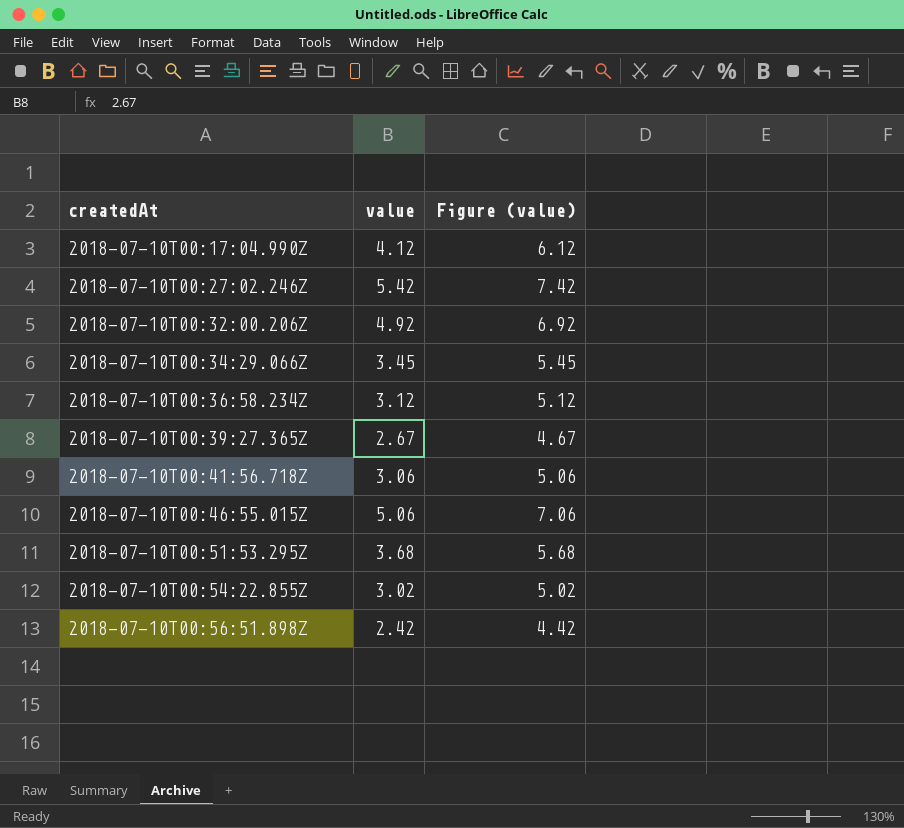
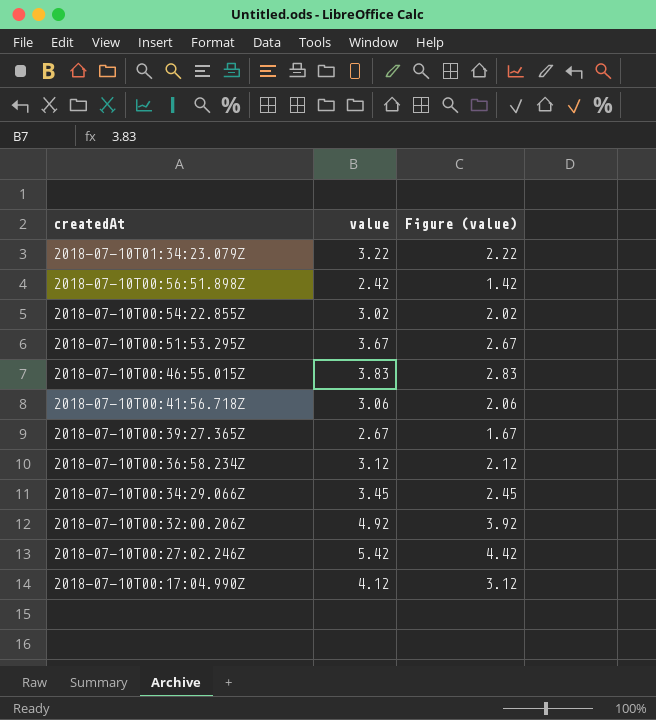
row order: createdAt ascending -> createdAt descending
column Figure (value) | formula: [value] + 2 -> [value] - 1
row 2018-07-10T01:34:23.079Z: none -> 3.22 | 2.22
2018-07-10T00:51:53.295Z | value: 3.68 -> 3.67
2018-07-10T00:46:55.015Z | value: 5.06 -> 3.83

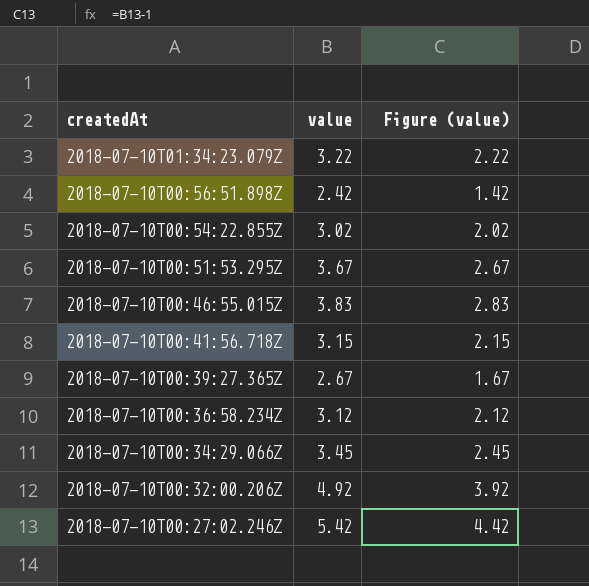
row 2018-07-10T00:17:04.990Z: 4.12 | 3.12 -> none
2018-07-10T00:41:56.718Z | value: 3.06 -> 3.15
2018-07-10T00:41:56.718Z | Figure (value): 2.06 -> 2.15

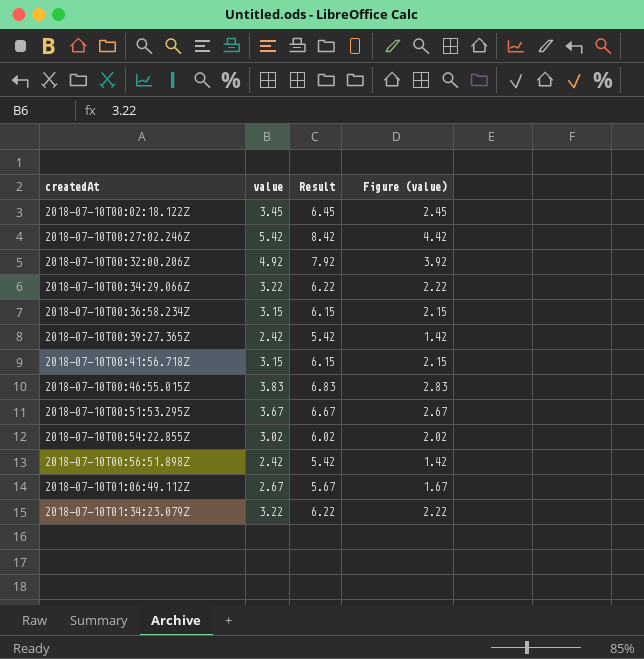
row order: createdAt descending -> createdAt ascending
column Result | formula: none -> [value] + 3
row 2018-07-10T00:02:18.122Z: none -> 3.45 | 6.45 | 2.45
2018-07-10T00:34:29.066Z | value: 3.45 -> 3.22
2018-07-10T00:34:29.066Z | Figure (value): 2.45 -> 2.22
2018-07-10T00:36:58.234Z | value: 3.12 -> 3.15
2018-07-10T00:36:58.234Z | Figure (value): 2.12 -> 2.15
2018-07-10T00:39:27.365Z | value: 2.67 -> 2.42
2018-07-10T00:39:27.365Z | Figure (value): 1.67 -> 1.42
row 2018-07-10T01:06:49.112Z: none -> 2.67 | 5.67 | 1.67

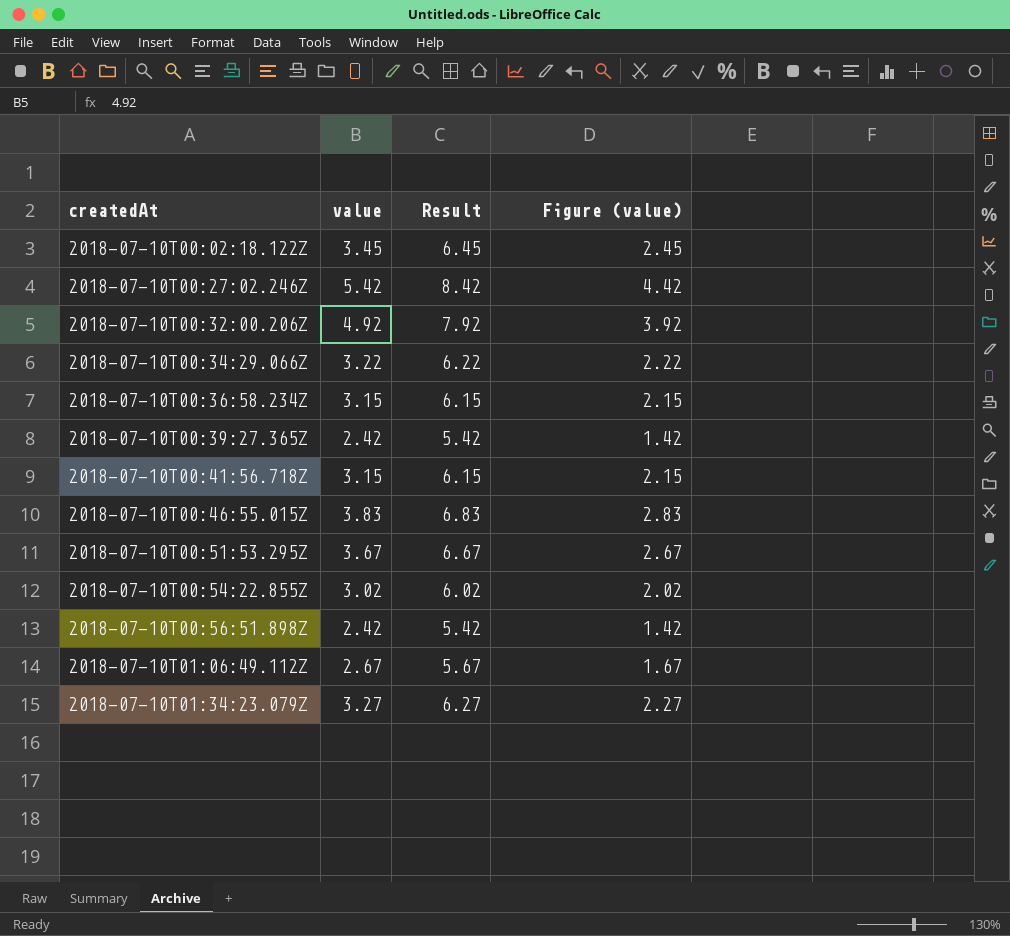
2018-07-10T01:34:23.079Z | value: 3.22 -> 3.27
2018-07-10T01:34:23.079Z | Result: 6.22 -> 6.27
2018-07-10T01:34:23.079Z | Figure (value): 2.22 -> 2.27

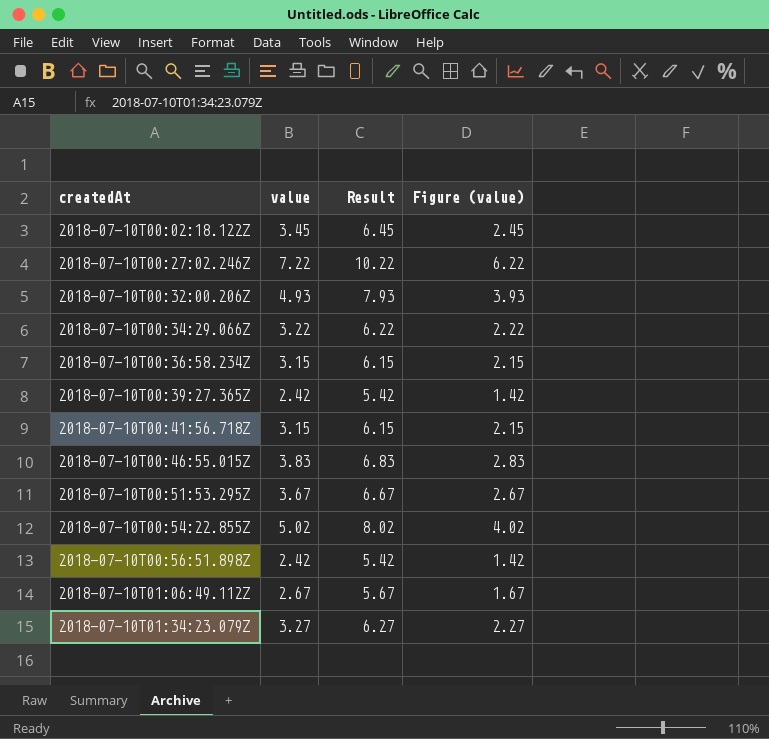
2018-07-10T00:27:02.246Z | value: 5.42 -> 7.22
2018-07-10T00:27:02.246Z | Result: 8.42 -> 10.22
2018-07-10T00:27:02.246Z | Figure (value): 4.42 -> 6.22
2018-07-10T00:32:00.206Z | value: 4.92 -> 4.93
2018-07-10T00:32:00.206Z | Result: 7.92 -> 7.93
2018-07-10T00:32:00.206Z | Figure (value): 3.92 -> 3.93
2018-07-10T00:54:22.855Z | value: 3.02 -> 5.02
2018-07-10T00:54:22.855Z | Result: 6.02 -> 8.02
2018-07-10T00:54:22.855Z | Figure (value): 2.02 -> 4.02

